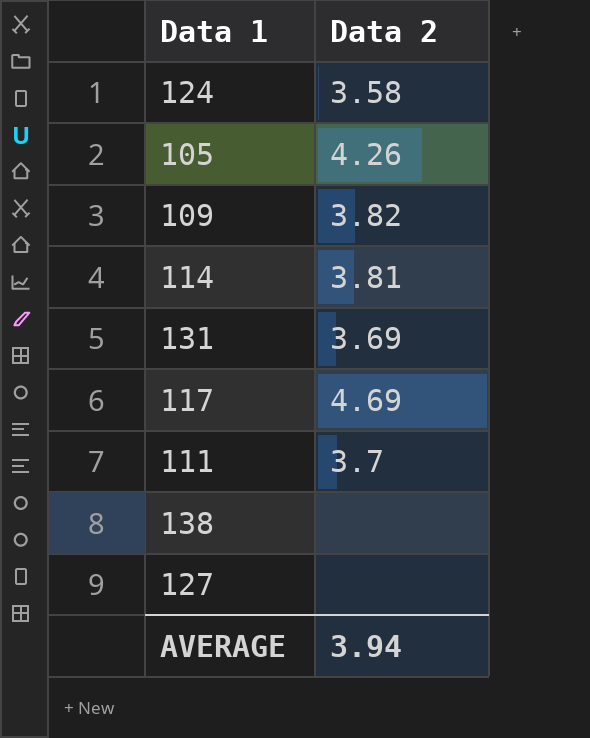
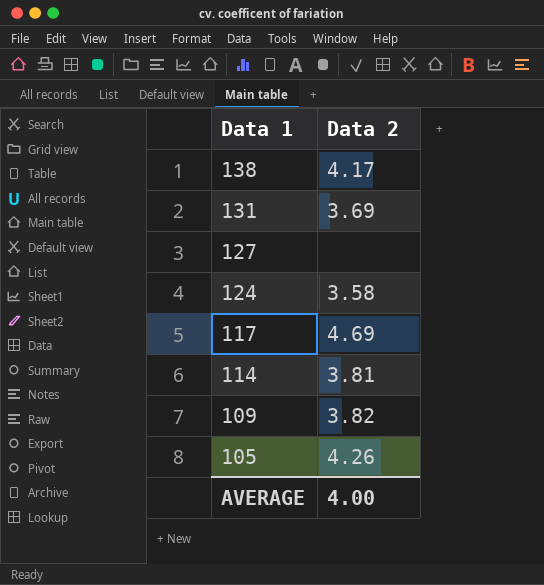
row order: none -> Data 1 descending
row 111: 3.7 -> none
138 | Data 2: none -> 4.17
AVERAGE | Data 2: 3.94 -> 4.00

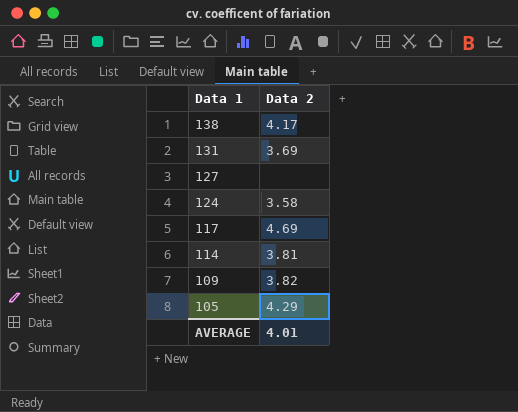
105 | Data 2: 4.26 -> 4.29
AVERAGE | Data 2: 4.00 -> 4.01

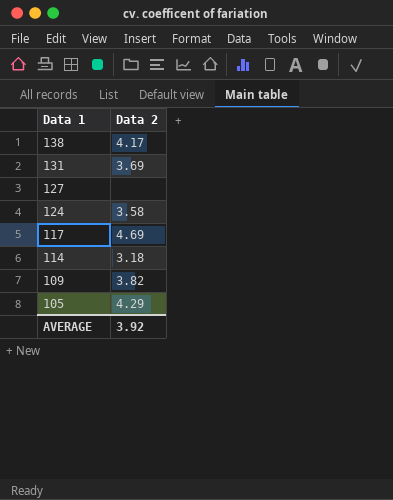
114 | Data 2: 3.81 -> 3.18
AVERAGE | Data 2: 4.01 -> 3.92

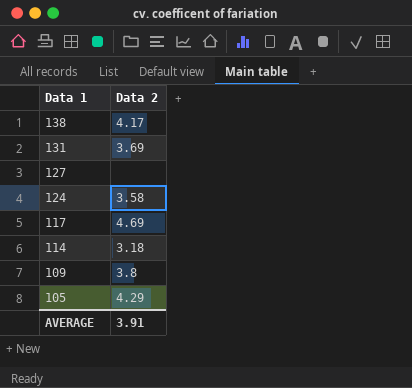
109 | Data 2: 3.82 -> 3.8
AVERAGE | Data 2: 3.92 -> 3.91

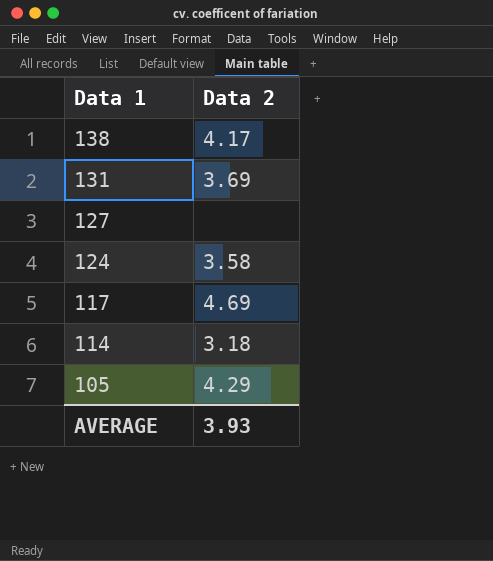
row 109: 3.8 -> none
AVERAGE | Data 2: 3.91 -> 3.93

